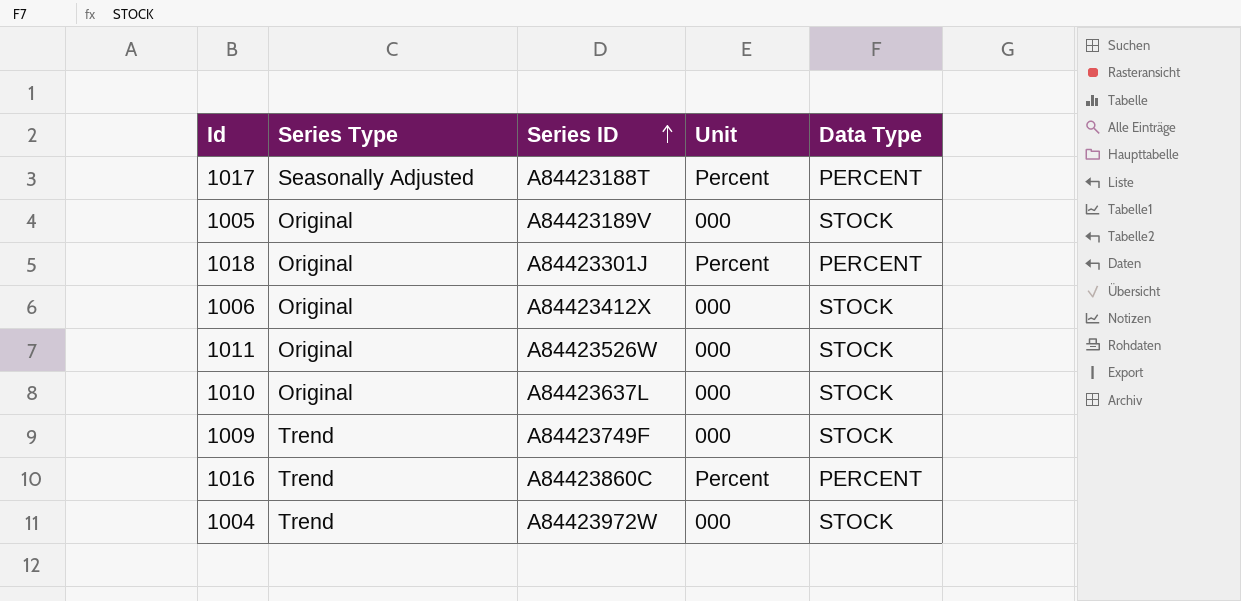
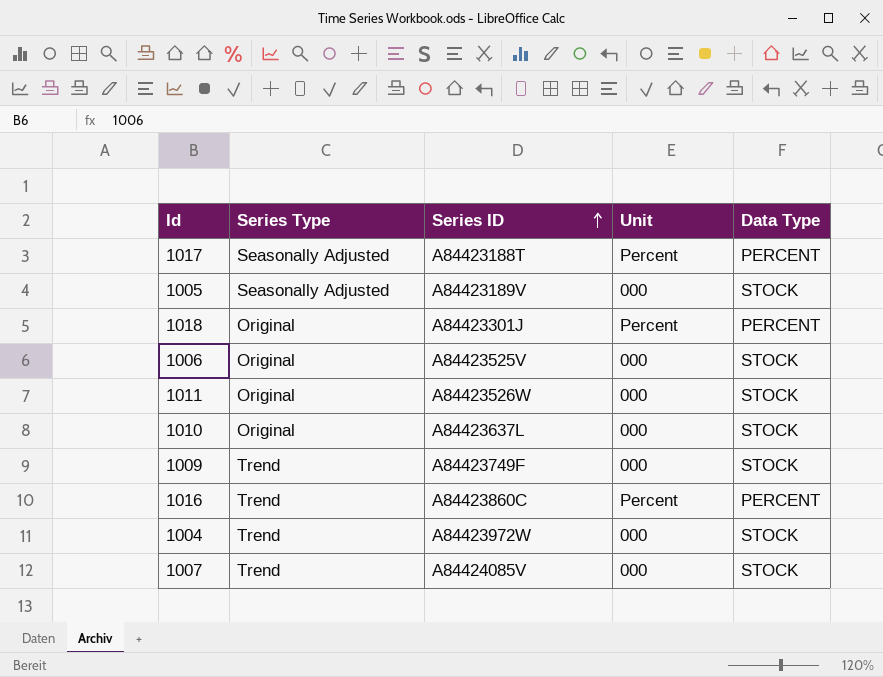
1005 | Series Type: Original -> Seasonally Adjusted
1006 | Series ID: A84423412X -> A84423525V
row 1007: none -> Trend | A84424085V | 000 | STOCK

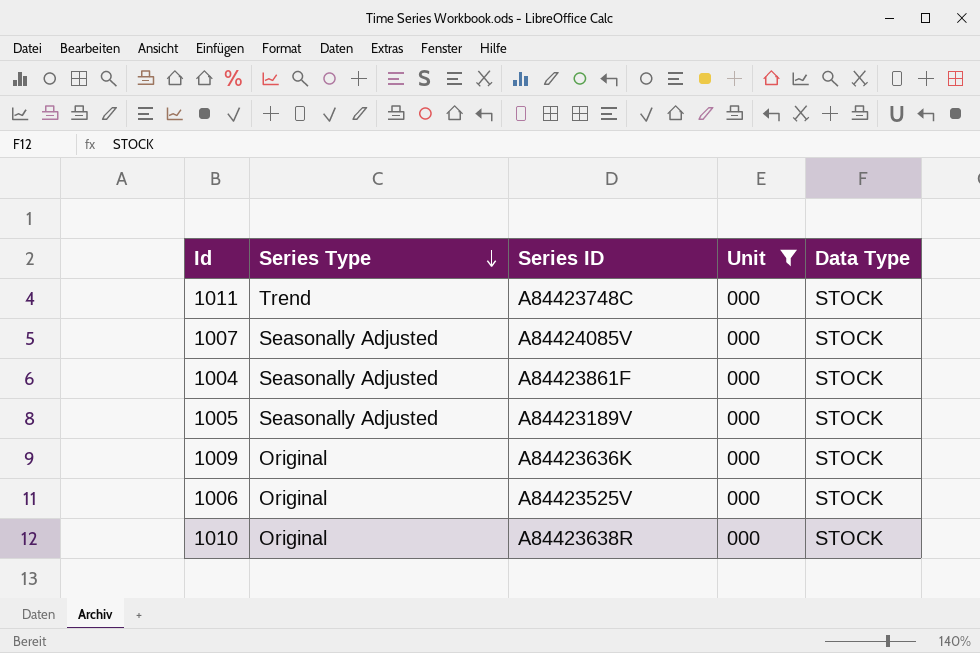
filter: none -> Unit = 000
row order: Series ID ascending -> Series Type descending
1011 | Series Type: Original -> Trend
1011 | Series ID: A84423526W -> A84423748C
1007 | Series Type: Trend -> Seasonally Adjusted
1004 | Series Type: Trend -> Seasonally Adjusted
1004 | Series ID: A84423972W -> A84423861F
1009 | Series Type: Trend -> Original
1009 | Series ID: A84423749F -> A84423636K
1010 | Series ID: A84423637L -> A84423638R

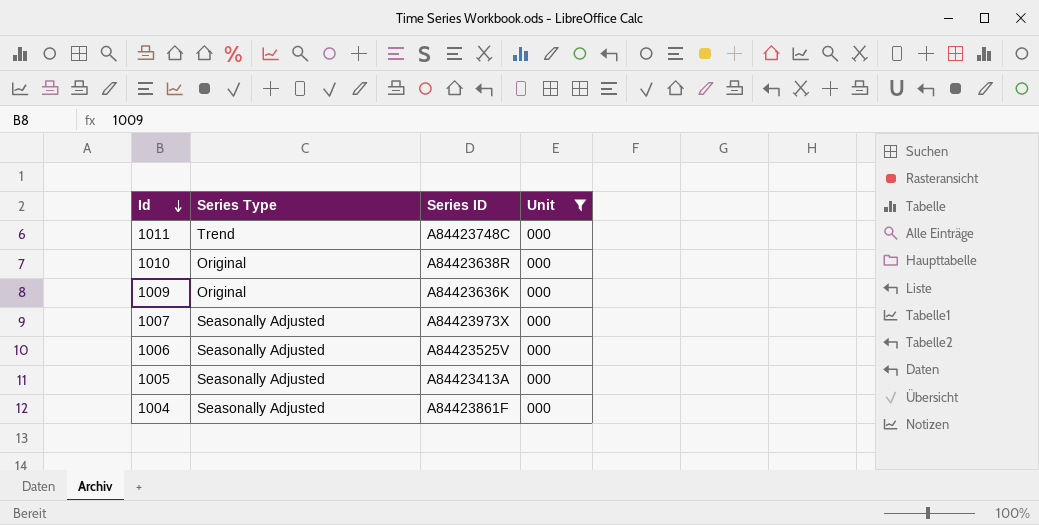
row order: Series Type descending -> Id descending
column Data Type | position: 5 -> none
1007 | Series ID: A84424085V -> A84423973X
1006 | Series Type: Original -> Seasonally Adjusted
1005 | Series ID: A84423189V -> A84423413A

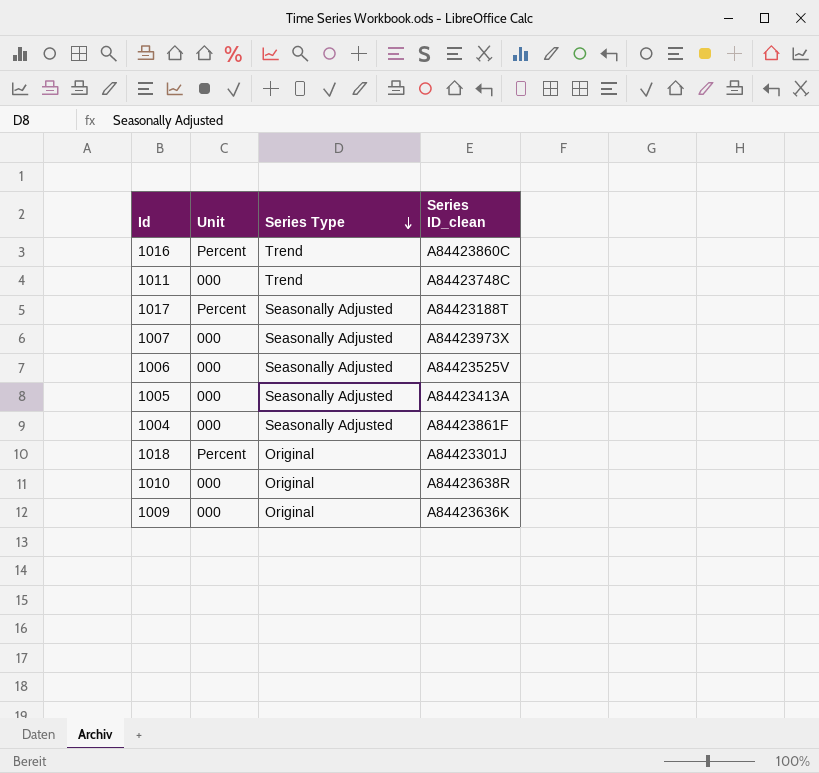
filter: Unit = 000 -> none
row order: Id descending -> Series Type descending
column Unit | position: 4 -> 2
column name: Series ID -> Series ID_clean

